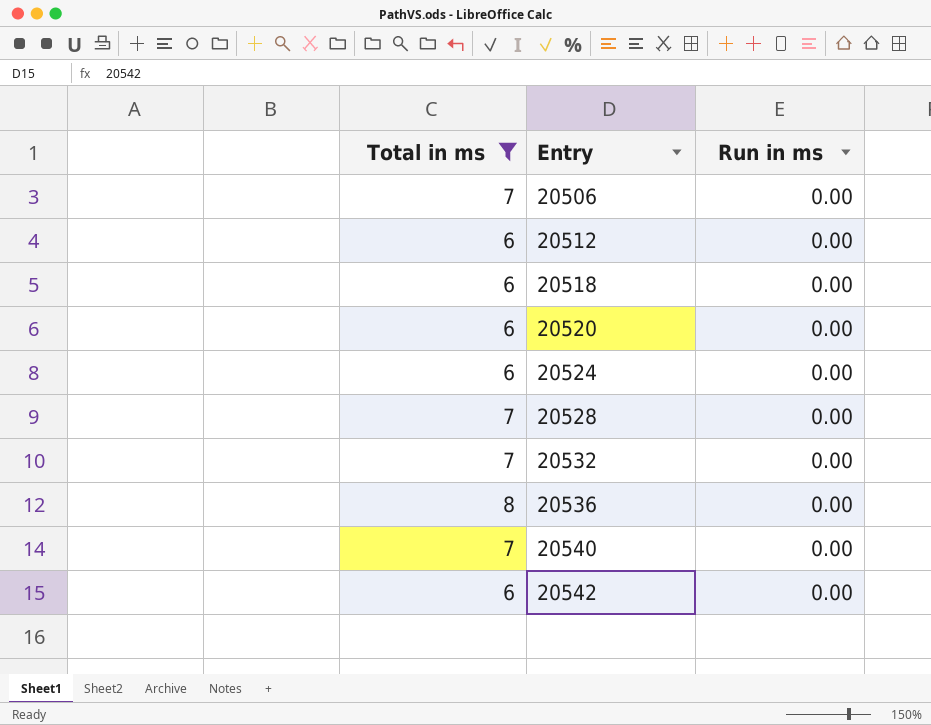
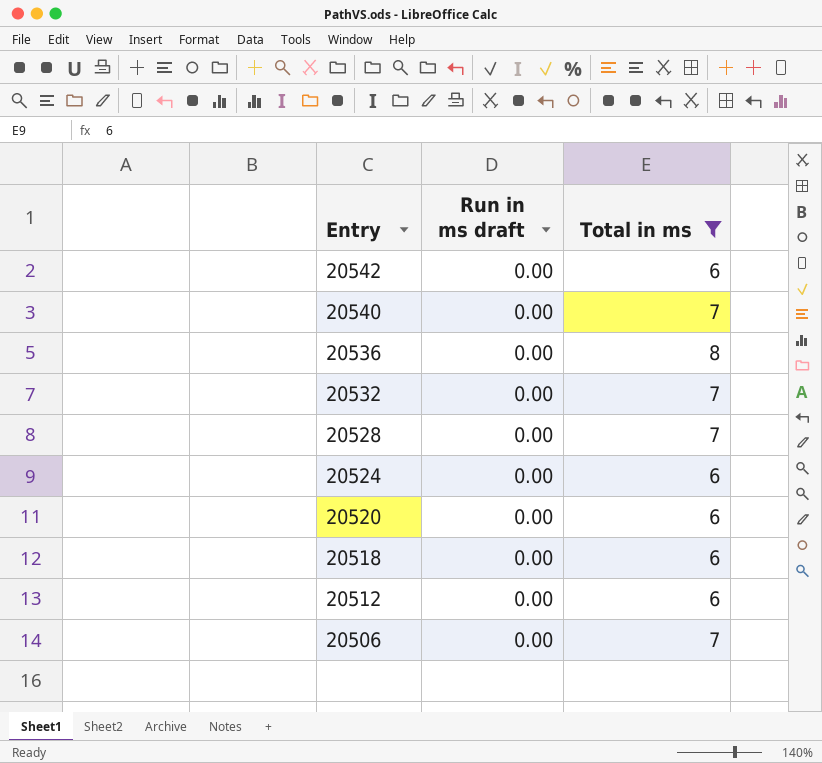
row order: Entry ascending -> Entry descending
column name: Run in ms -> Run in ms draft
column Total in ms | position: 1 -> 3

